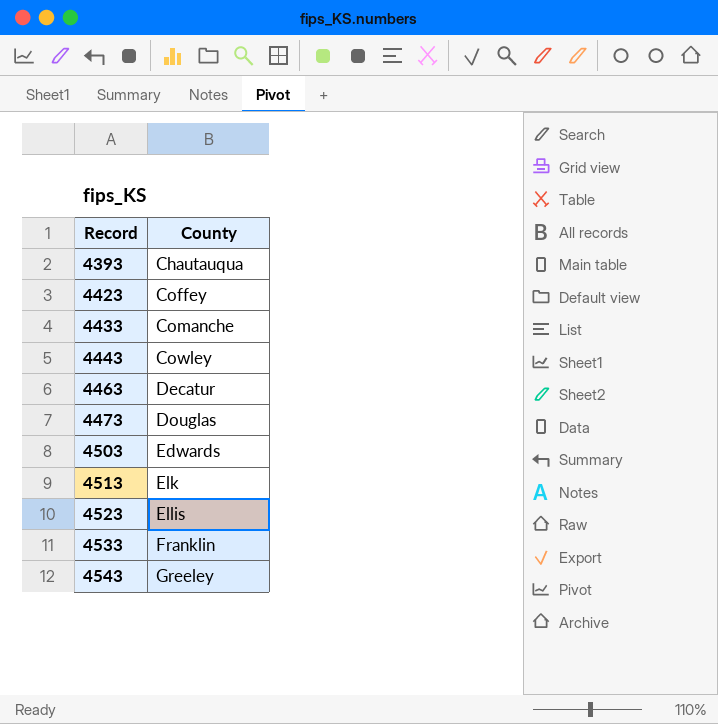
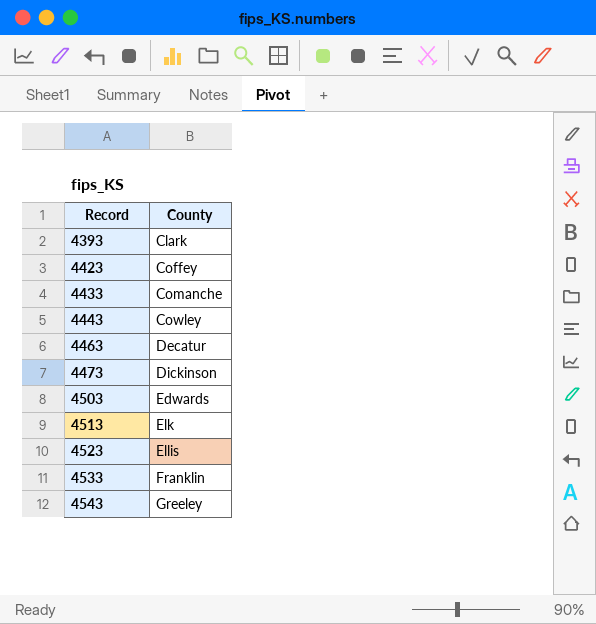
4393 | County: Chautauqua -> Clark
4473 | County: Douglas -> Dickinson

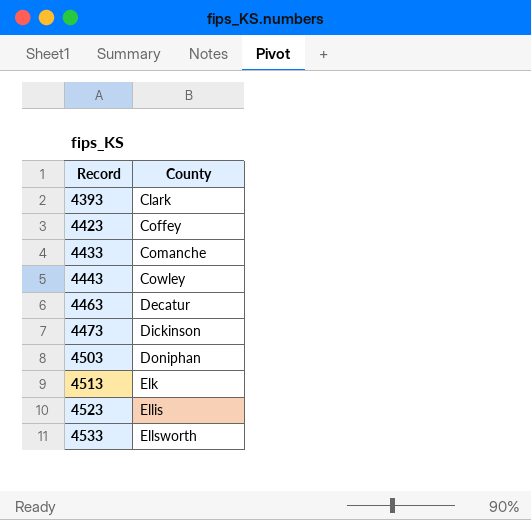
row 4543: Greeley -> none
4503 | County: Edwards -> Doniphan
4533 | County: Franklin -> Ellsworth

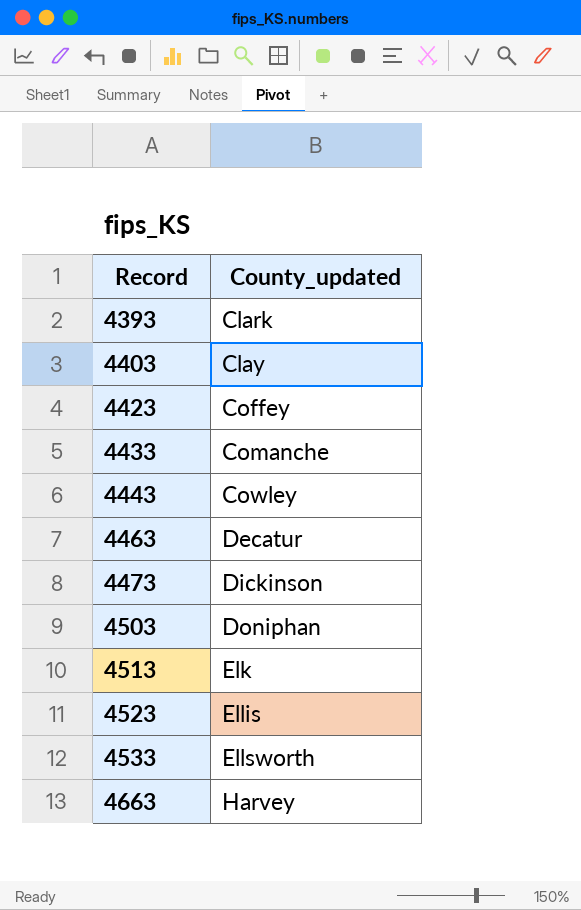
column name: County -> County_updated
row 4403: none -> Clay
row 4663: none -> Harvey

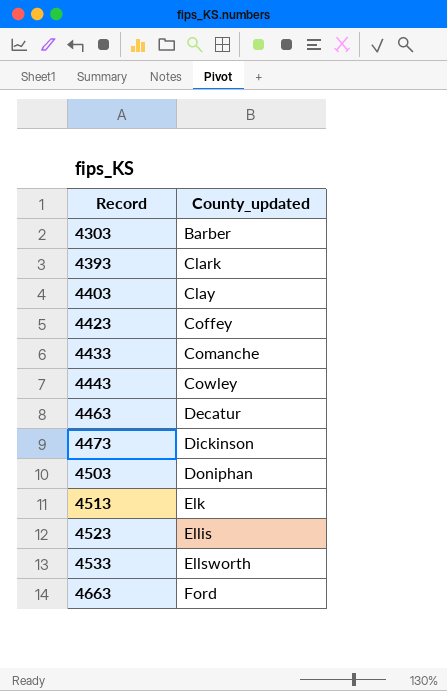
row 4303: none -> Barber
4663 | County_updated: Harvey -> Ford

